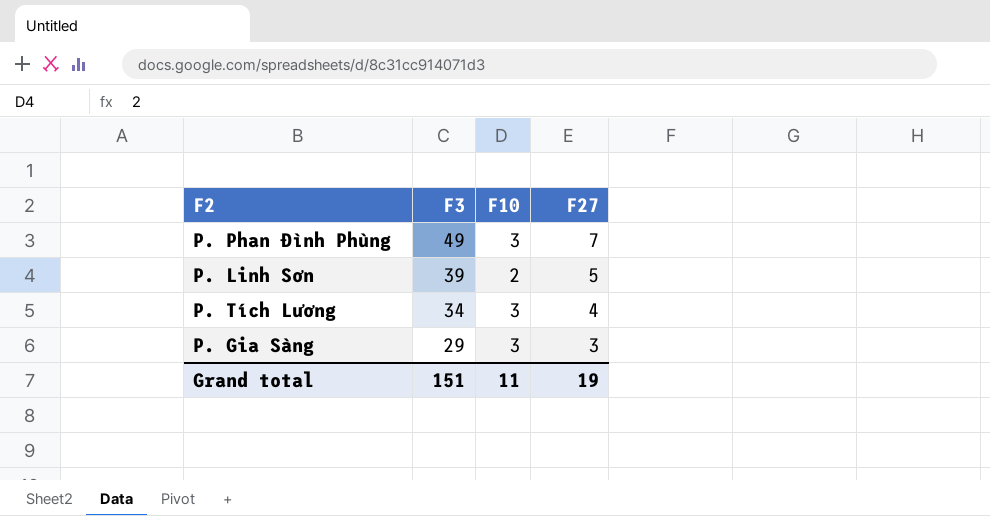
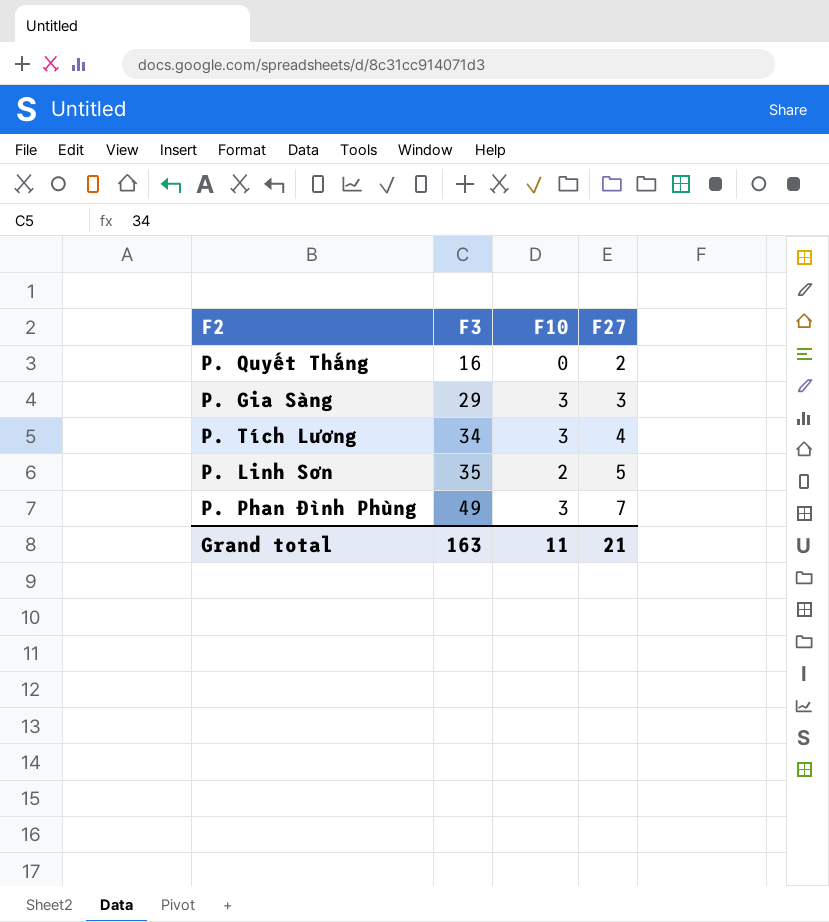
row order: F3 descending -> F3 ascending
row P. Quyết Thắng: none -> 16 | 0 | 2
P. Linh Sơn | F3: 39 -> 35
Grand total | F3: 151 -> 163
Grand total | F27: 19 -> 21

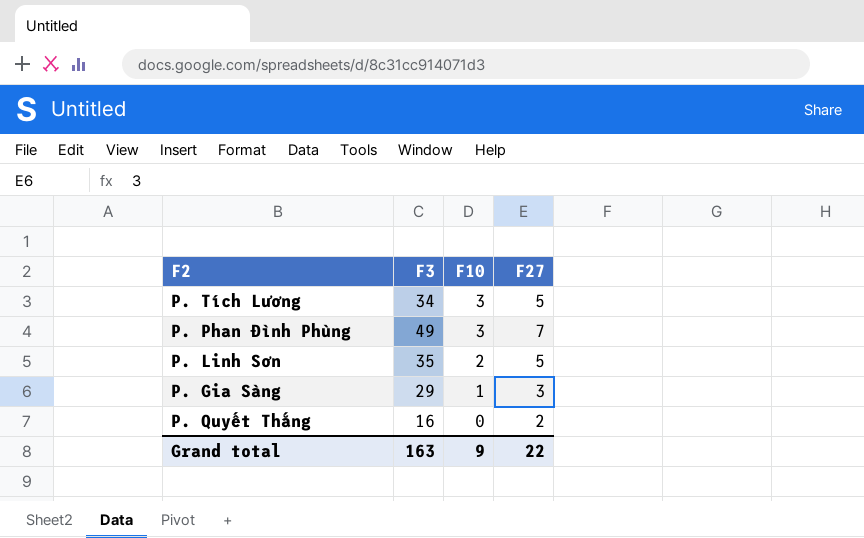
row order: F3 ascending -> F10 descending
P. Tích Lương | F27: 4 -> 5
P. Gia Sàng | F10: 3 -> 1
Grand total | F10: 11 -> 9
Grand total | F27: 21 -> 22

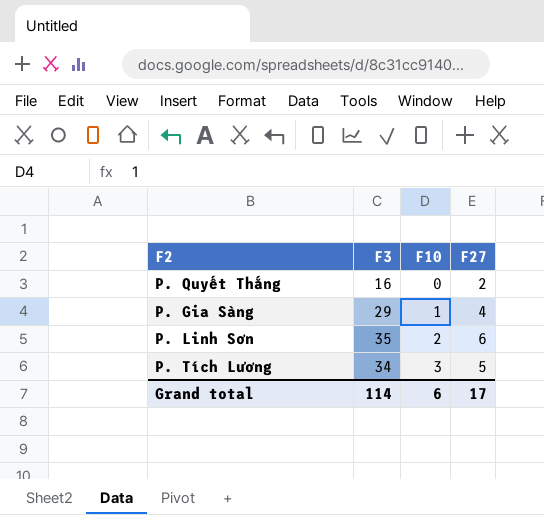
row order: F10 descending -> F10 ascending
row P. Phan Đình Phùng: 49 | 3 | 7 -> none
P. Gia Sàng | F27: 3 -> 4
P. Linh Sơn | F27: 5 -> 6
Grand total | F3: 163 -> 114
Grand total | F10: 9 -> 6
Grand total | F27: 22 -> 17

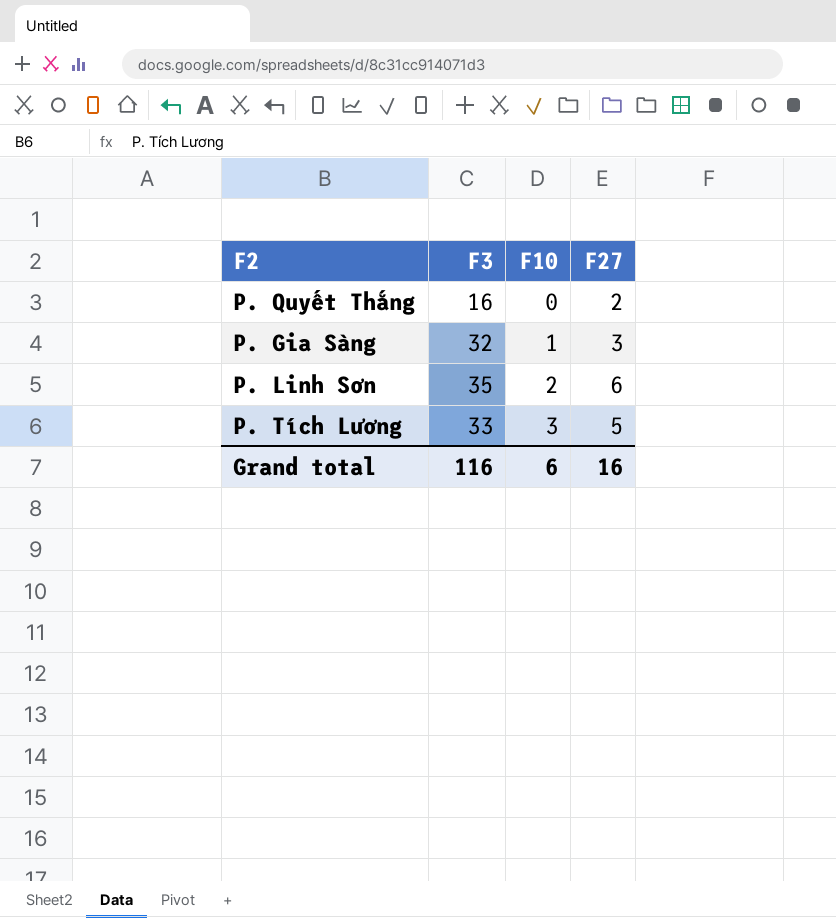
P. Gia Sàng | F3: 29 -> 32
P. Gia Sàng | F27: 4 -> 3
P. Tích Lương | F3: 34 -> 33
Grand total | F3: 114 -> 116
Grand total | F27: 17 -> 16

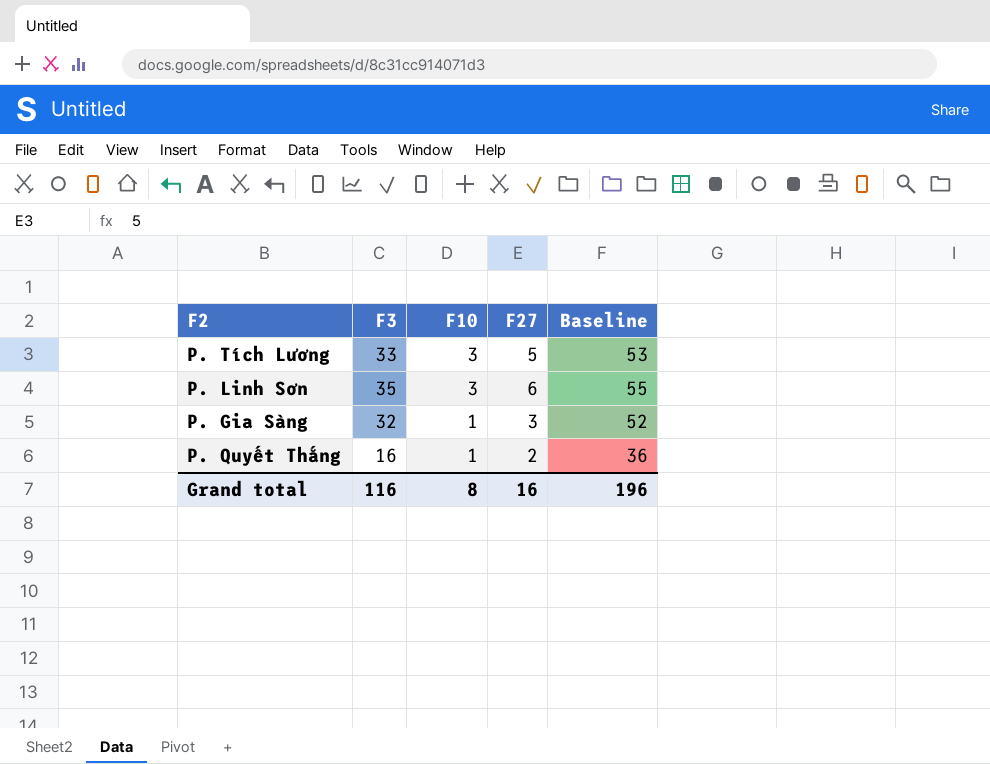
row order: F10 ascending -> F10 descending
column Baseline | formula: none -> [F3] + 20
P. Linh Sơn | F10: 2 -> 3
P. Quyết Thắng | F10: 0 -> 1
Grand total | F10: 6 -> 8

